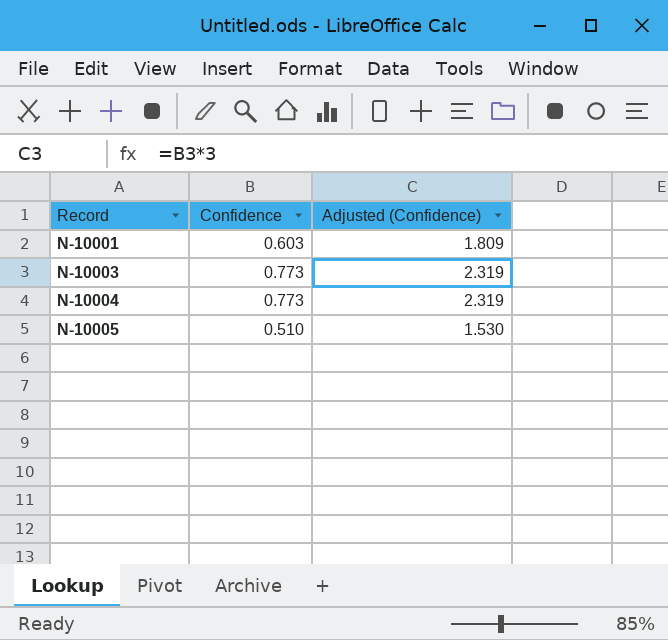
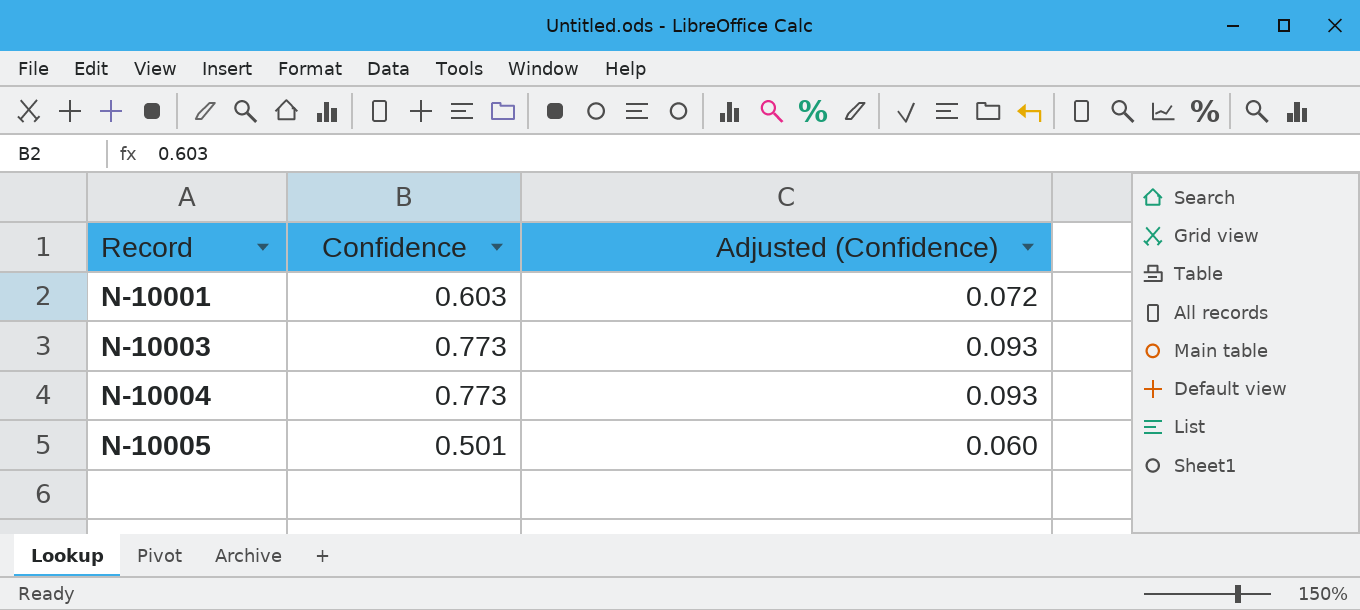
column Adjusted (Confidence) | formula: [Confidence] * 3 -> [Confidence] * 0.12
N-10005 | Confidence: 0.510 -> 0.501

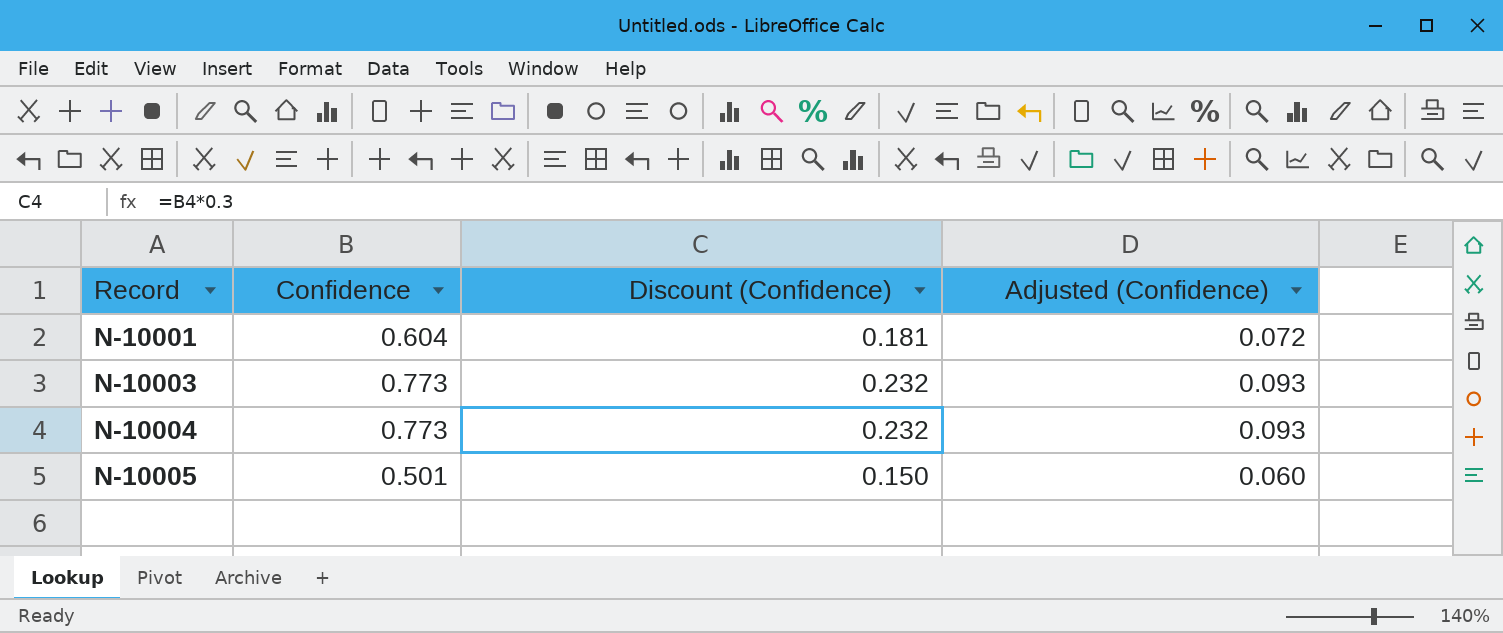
column Discount (Confidence) | formula: none -> [Confidence] * 0.3
N-10001 | Confidence: 0.603 -> 0.604

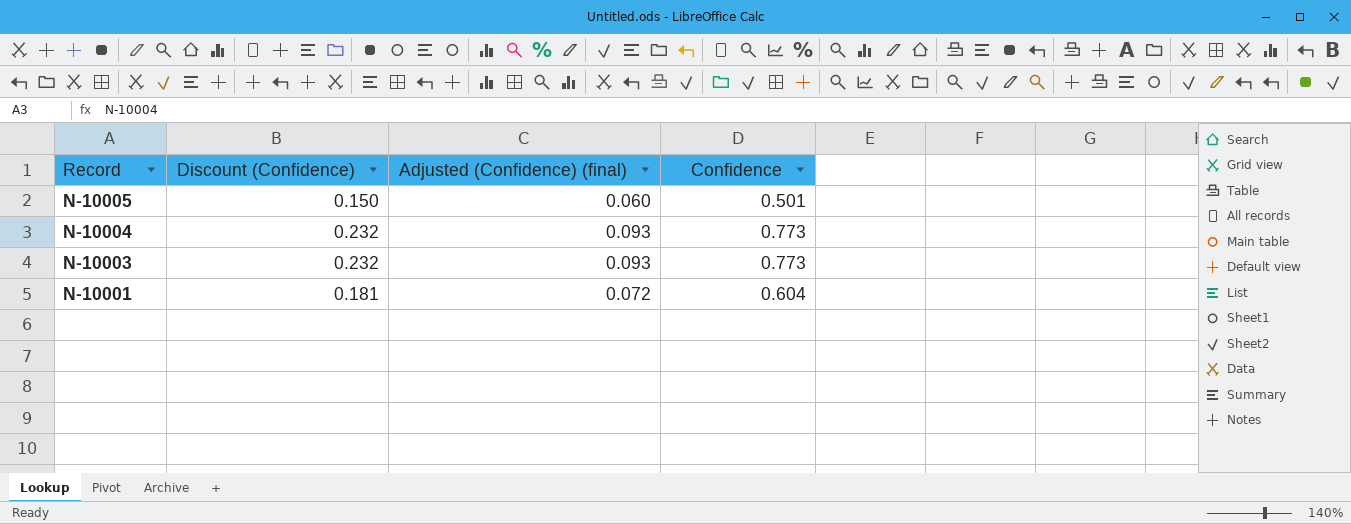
row order: Record ascending -> Record descending
column name: Adjusted (Confidence) -> Adjusted (Confidence) (final)
column Confidence | position: 2 -> 4

